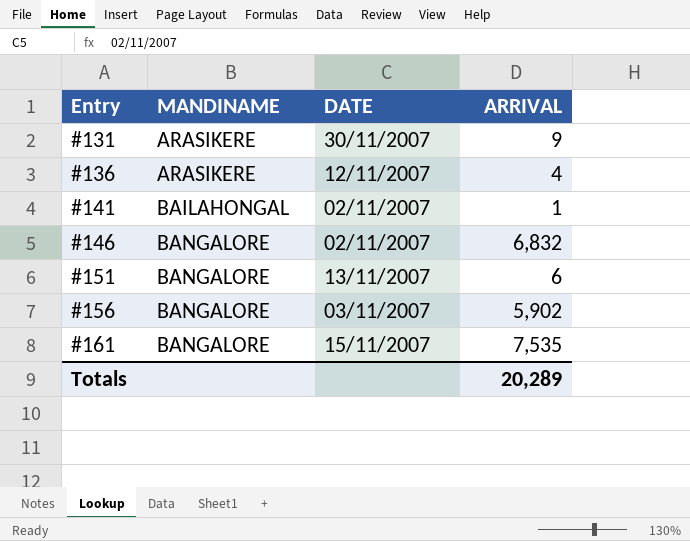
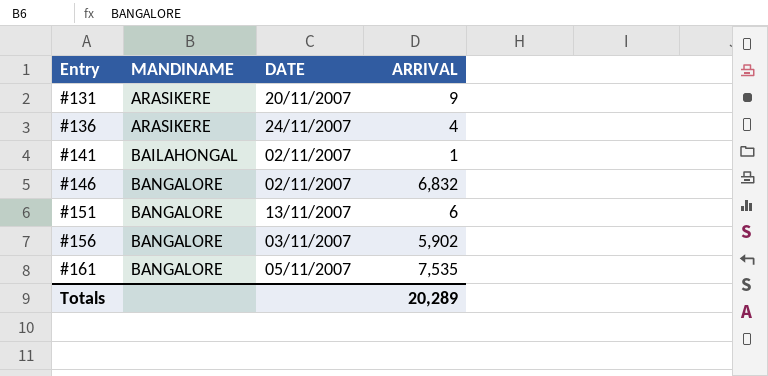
#131 | DATE: 30/11/2007 -> 20/11/2007
#136 | DATE: 12/11/2007 -> 24/11/2007
#161 | DATE: 15/11/2007 -> 05/11/2007

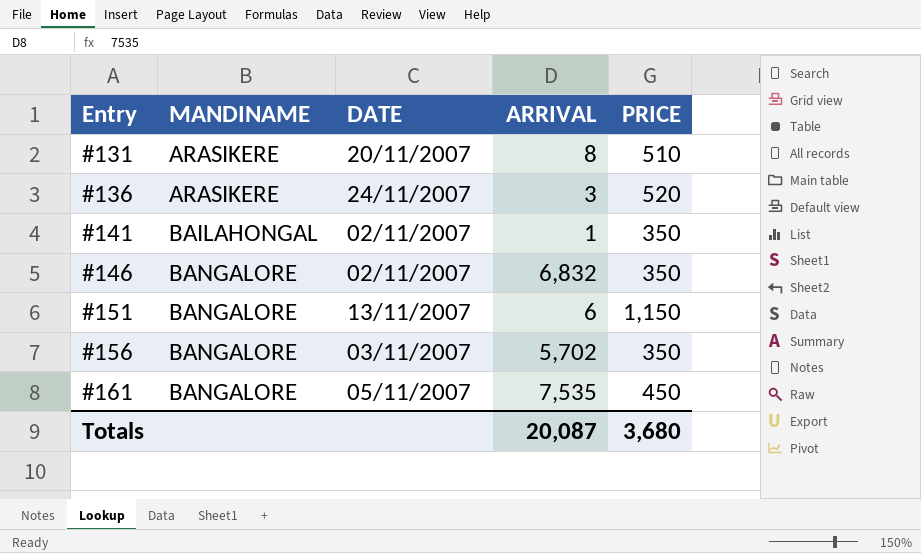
column PRICE | position: none -> 5
#131 | ARRIVAL: 9 -> 8
#136 | ARRIVAL: 4 -> 3
#156 | ARRIVAL: 5,902 -> 5,702
Totals | ARRIVAL: 20,289 -> 20,087

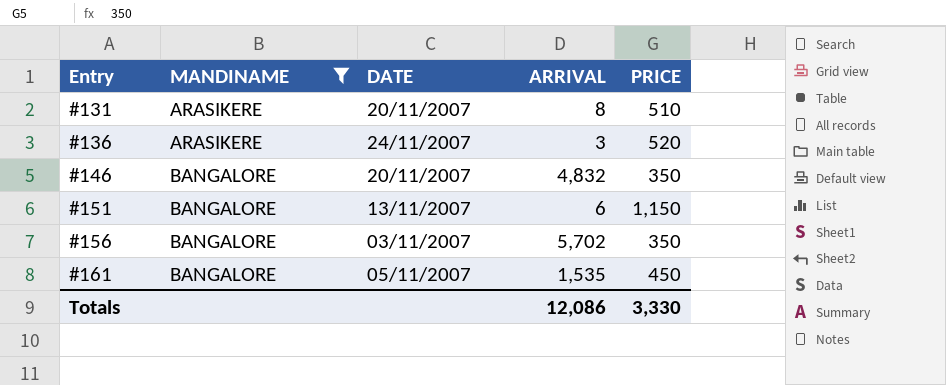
filter: none -> MANDINAME != BAILAHONGAL
#146 | DATE: 02/11/2007 -> 20/11/2007
#146 | ARRIVAL: 6,832 -> 4,832
#161 | ARRIVAL: 7,535 -> 1,535
Totals | ARRIVAL: 20,087 -> 12,086
Totals | PRICE: 3,680 -> 3,330

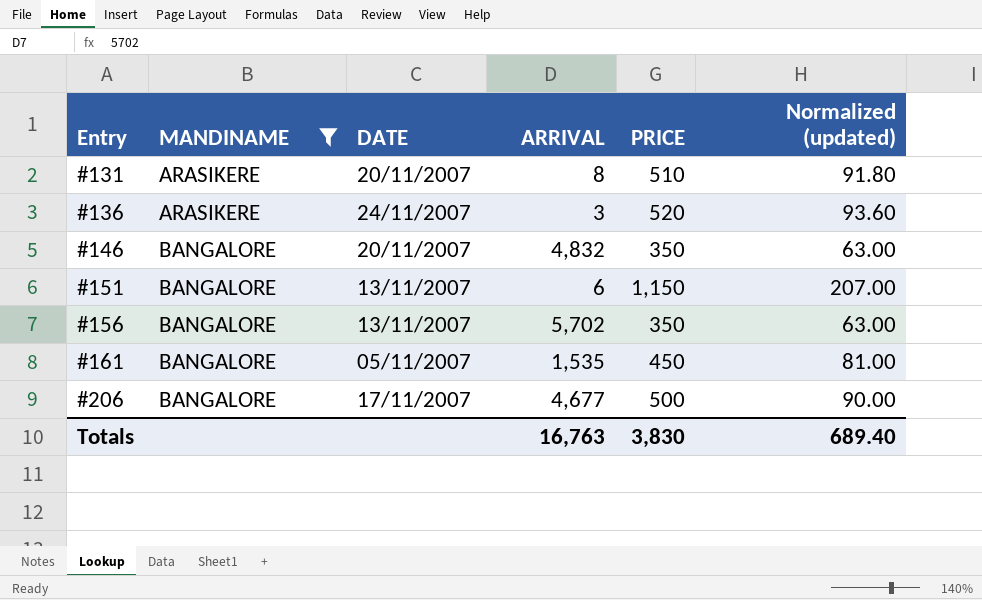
column Normalized (updated) | formula: none -> [PRICE] * 0.18
#156 | DATE: 03/11/2007 -> 13/11/2007
row #206: none -> BANGALORE | 17/11/2007 | 4,677 | 500 | 90.00
Totals | ARRIVAL: 12,086 -> 16,763
Totals | PRICE: 3,330 -> 3,830

